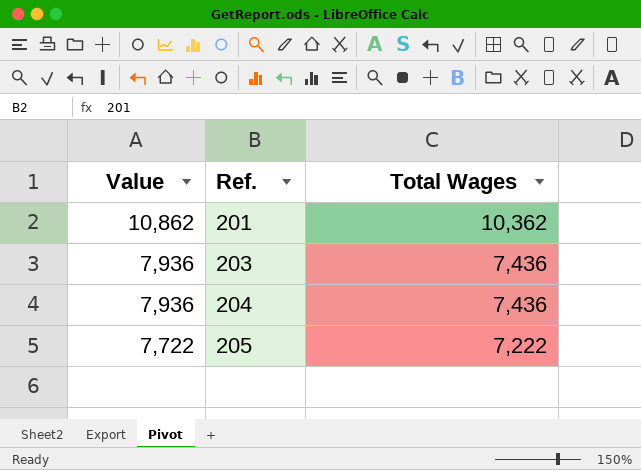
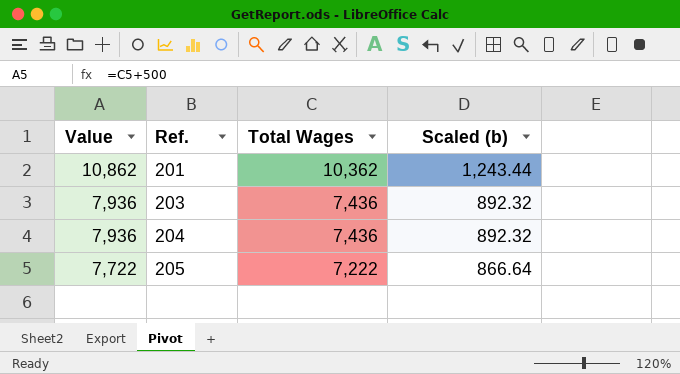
column Scaled (b) | formula: none -> [Total Wages] * 0.12

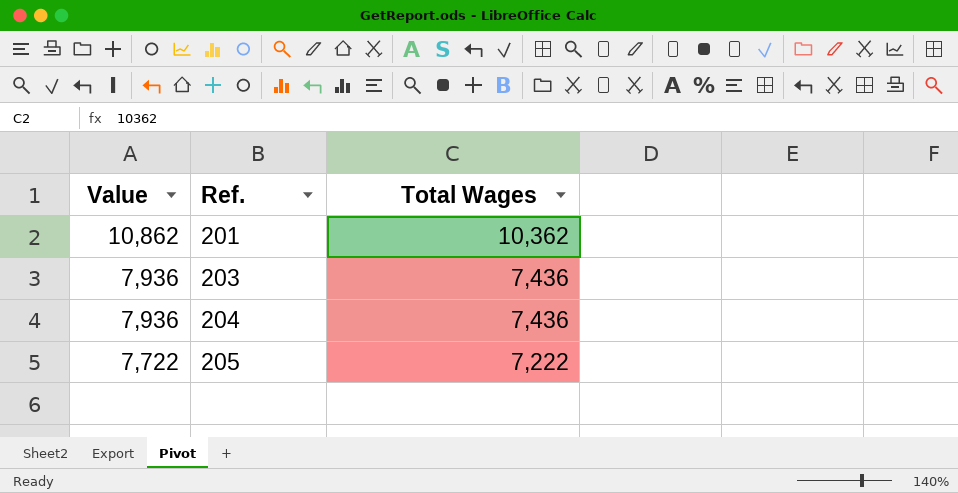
column Scaled (b) | formula: [Total Wages] * 0.12 -> none

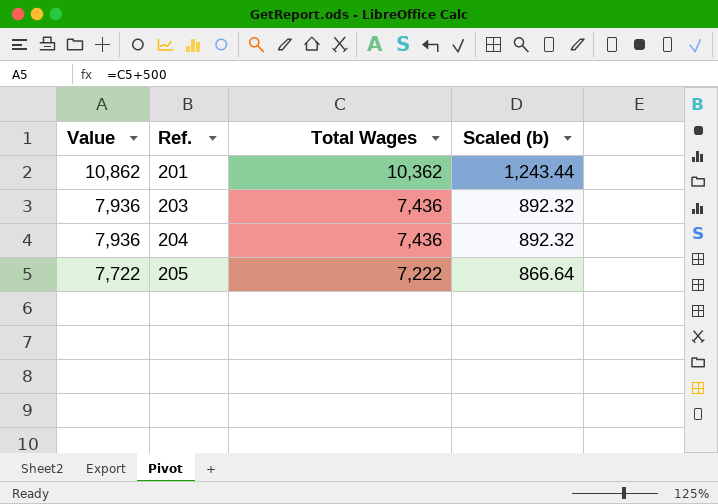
column Scaled (b) | formula: none -> [Total Wages] * 0.12

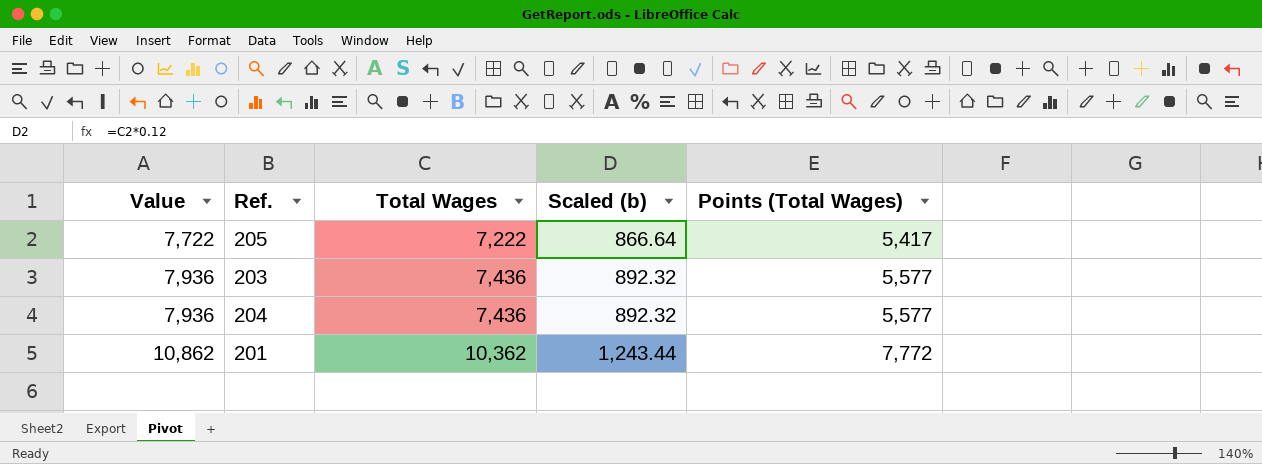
row order: Value descending -> Value ascending
column Points (Total Wages) | formula: none -> [Total Wages] * 0.75

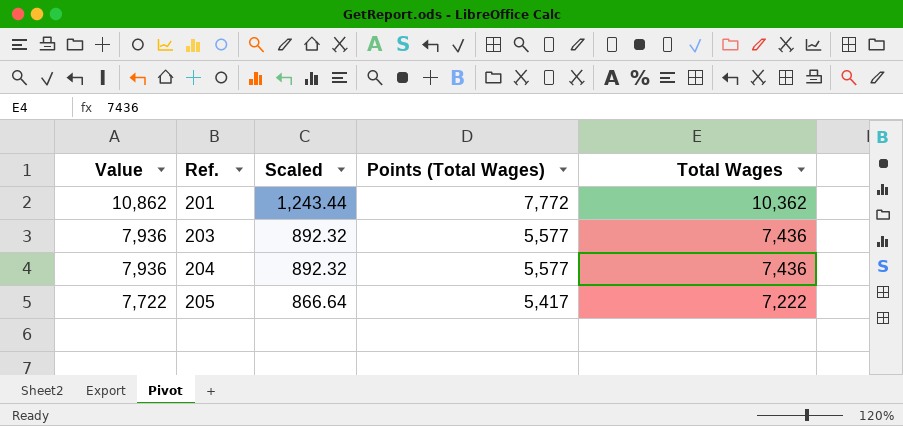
row order: Value ascending -> Value descending
column name: Scaled (b) -> Scaled
column Total Wages | position: 3 -> 5

